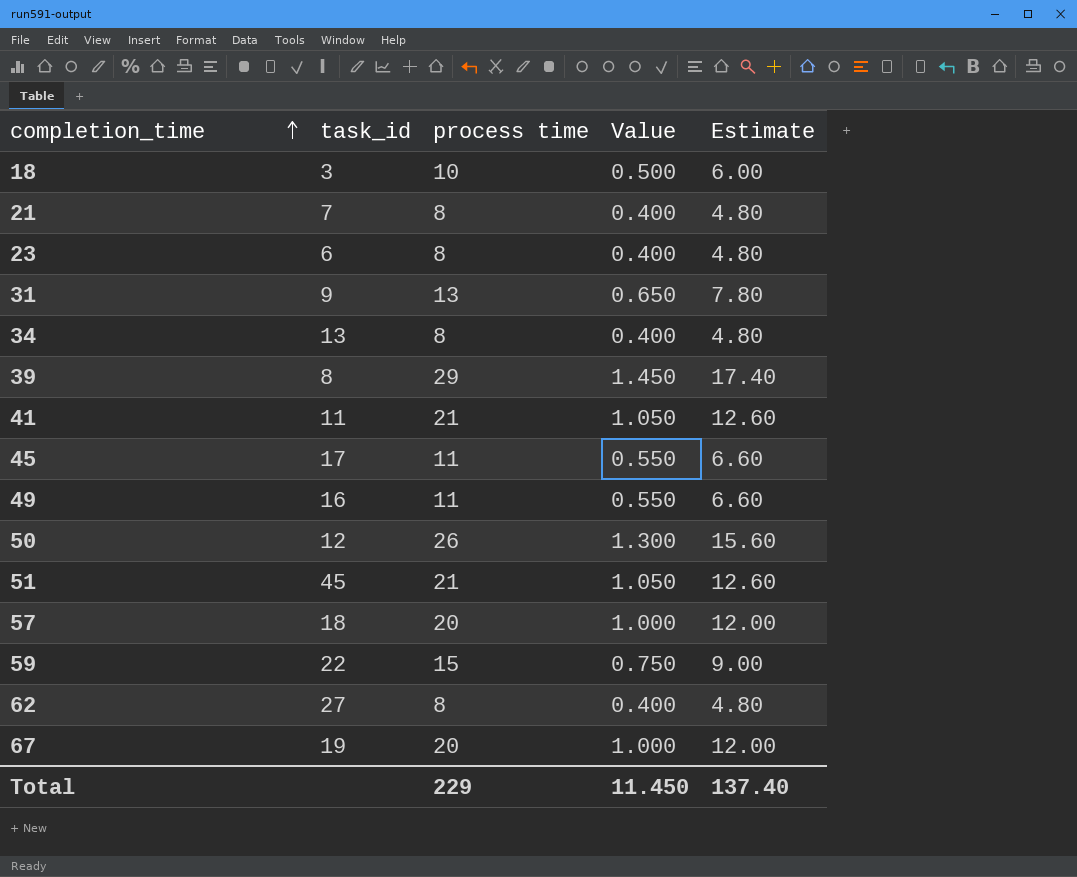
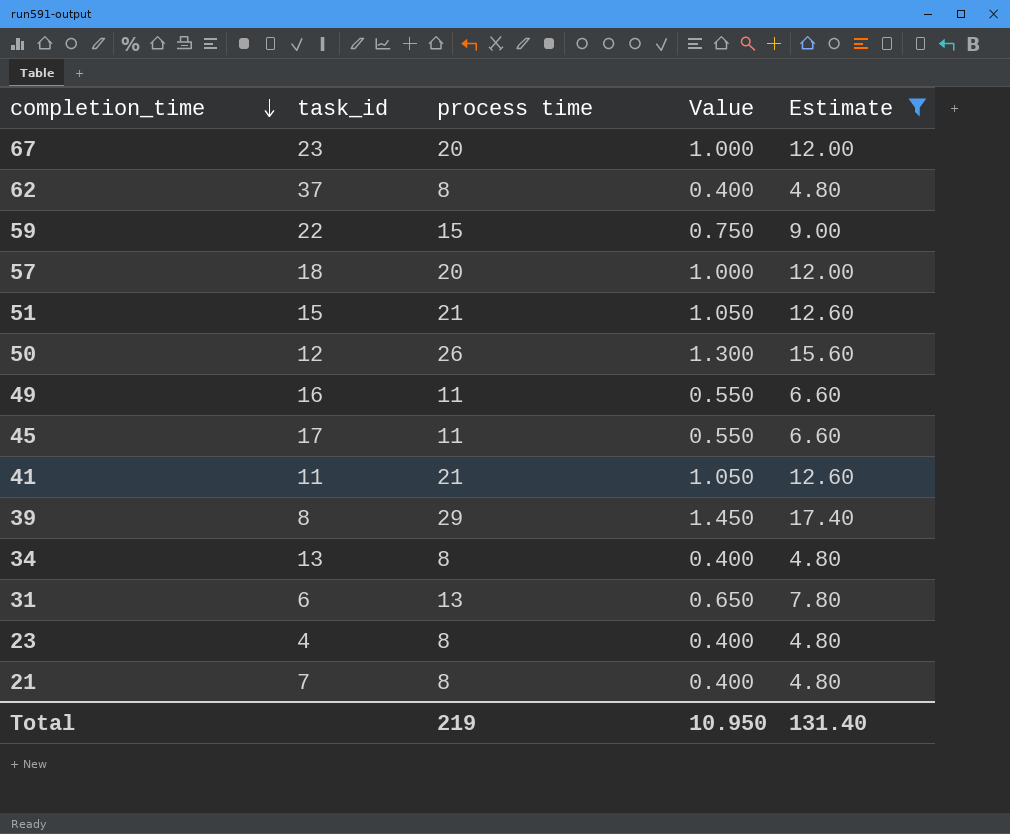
filter: none -> Estimate != 6.00
row order: completion_time ascending -> completion_time descending
67 | task_id: 19 -> 23
62 | task_id: 27 -> 37
51 | task_id: 45 -> 15
31 | task_id: 9 -> 6
23 | task_id: 6 -> 4
Total | process time: 229 -> 219
Total | Value: 11.450 -> 10.950
Total | Estimate: 137.40 -> 131.40

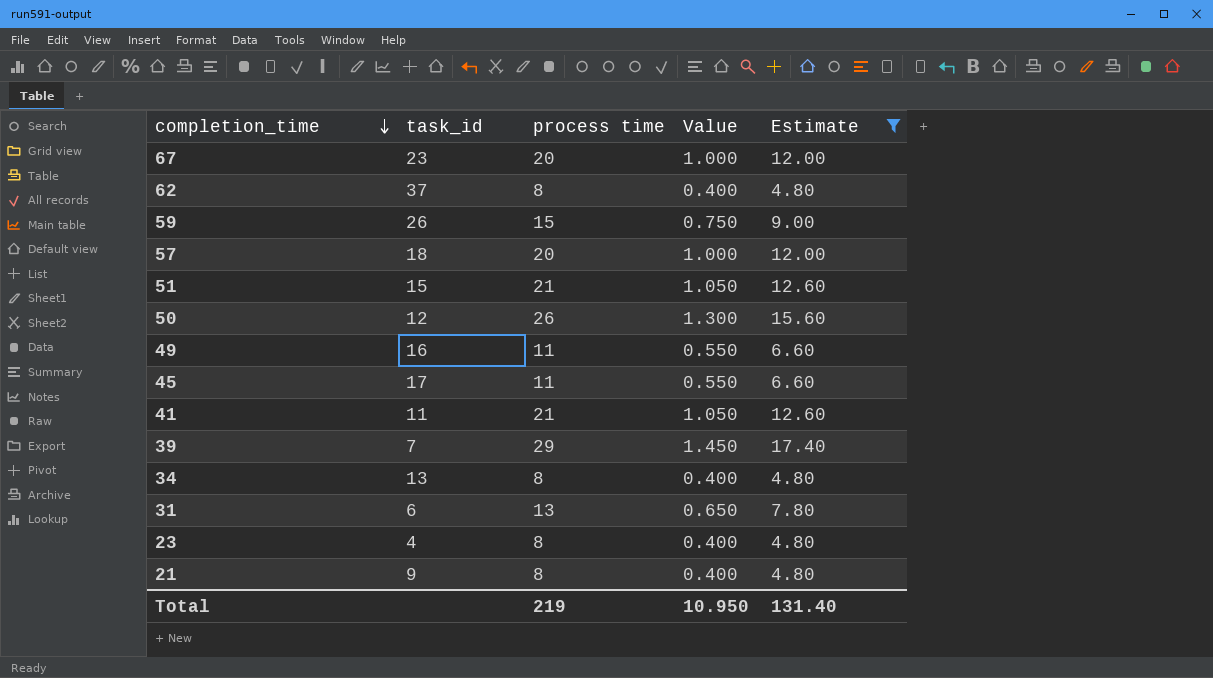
59 | task_id: 22 -> 26
39 | task_id: 8 -> 7
21 | task_id: 7 -> 9

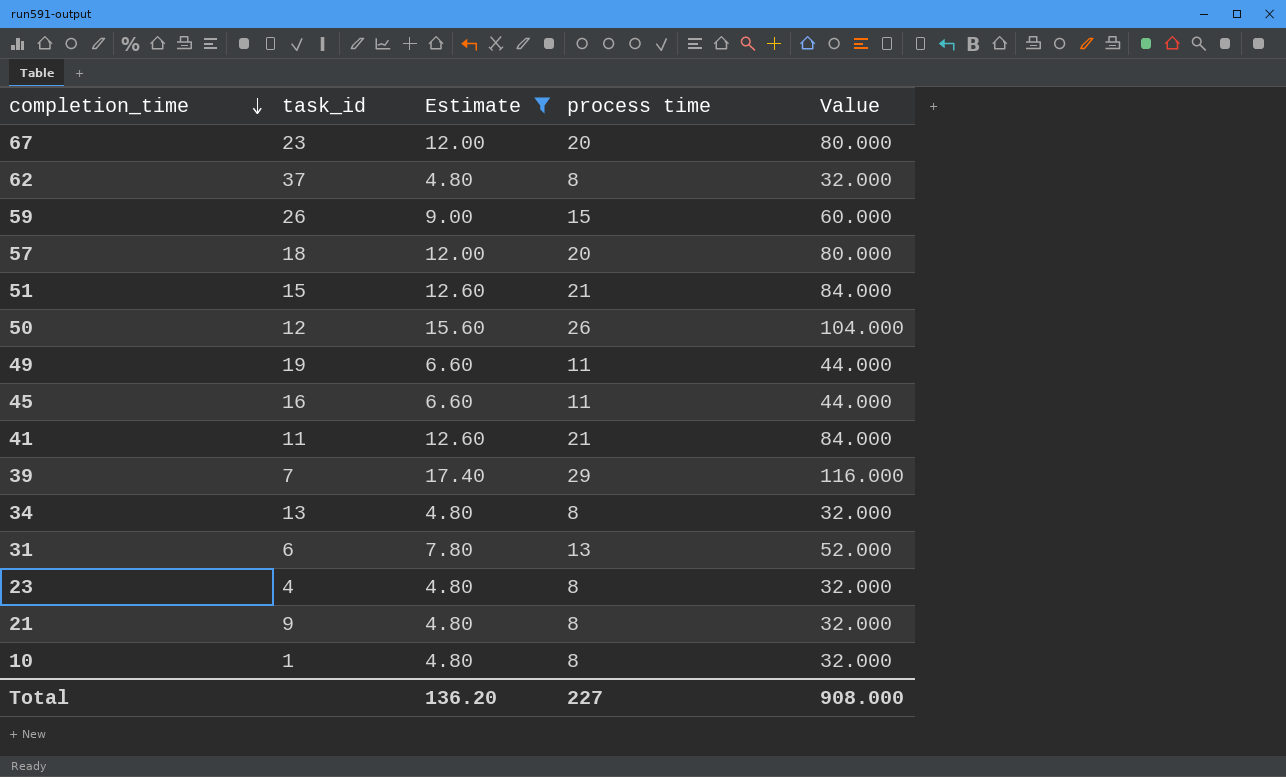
column Estimate | position: 5 -> 3
column Value | formula: [process time] * 0.05 -> [process time] * 4
49 | task_id: 16 -> 19
45 | task_id: 17 -> 16
row 10: none -> 1 | 4.80 | 8 | 32.000
Total | Estimate: 131.40 -> 136.20
Total | process time: 219 -> 227
Total | Value: 10.950 -> 908.000

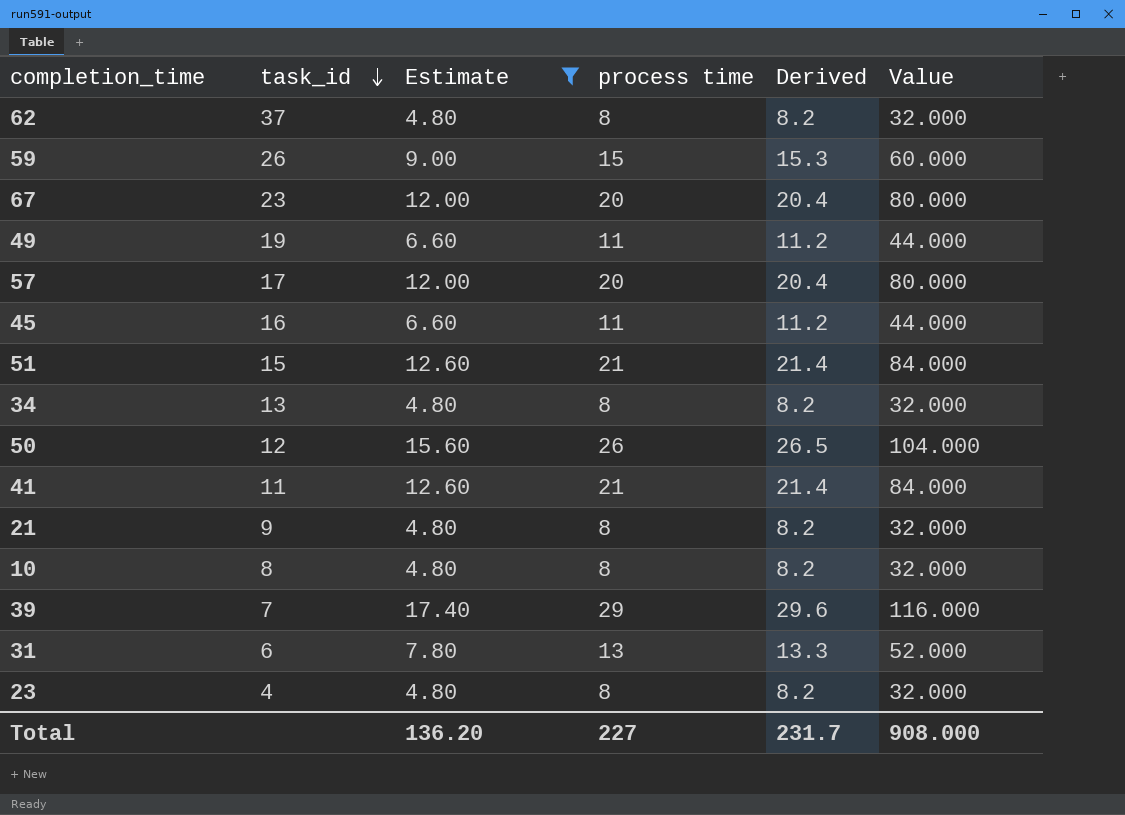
row order: completion_time descending -> task_id descending
column Derived | formula: none -> [process time] * 1.02
57 | task_id: 18 -> 17
10 | task_id: 1 -> 8

